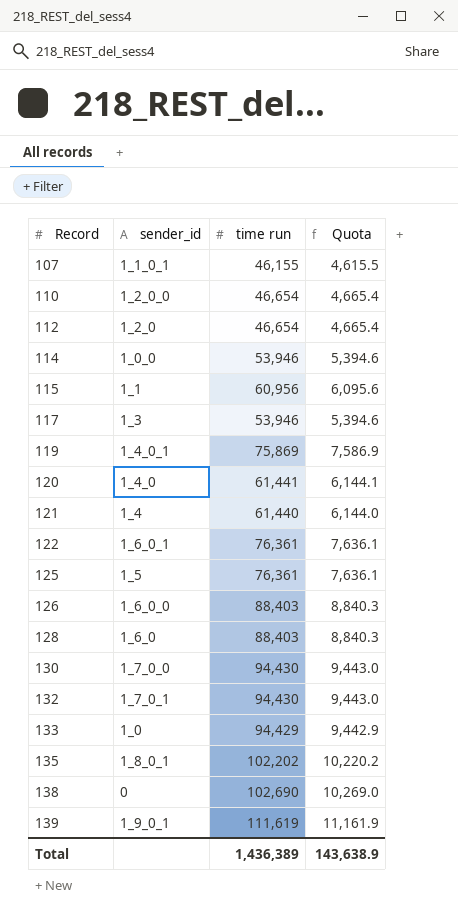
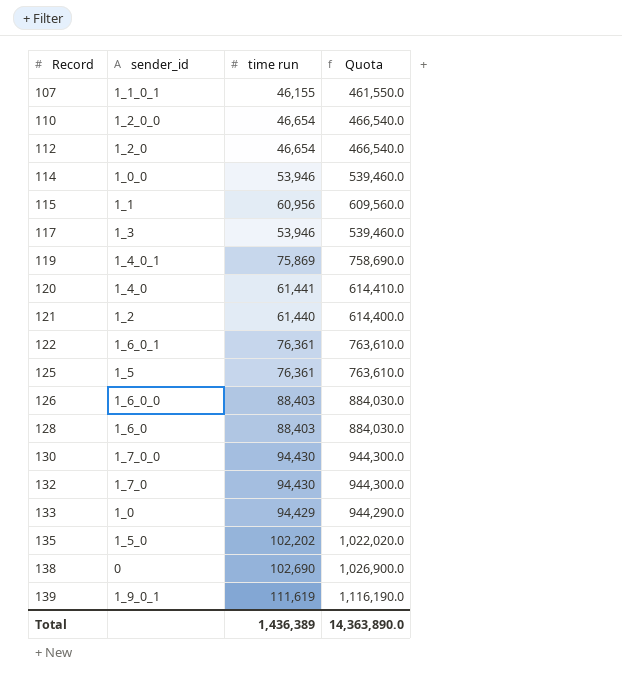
column Quota | formula: [time run] * 0.1 -> [time run] * 10
121 | sender_id: 1_4 -> 1_2
132 | sender_id: 1_7_0_1 -> 1_7_0
135 | sender_id: 1_8_0_1 -> 1_5_0
Total | Quota: 143,638.9 -> 14,363,890.0

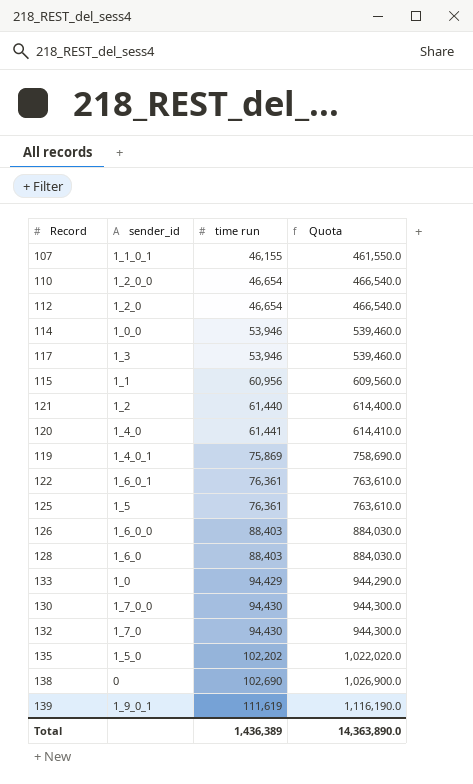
row order: Record ascending -> time run ascending

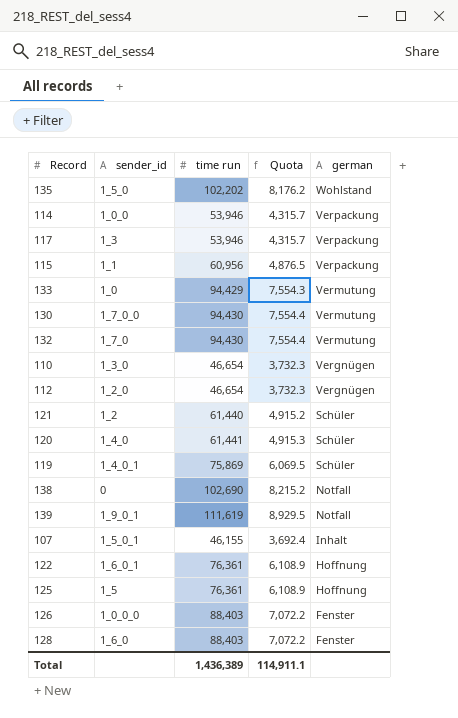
row order: time run ascending -> german descending
column Quota | formula: [time run] * 10 -> [time run] * 0.08
column german | position: none -> 5
110 | sender_id: 1_2_0_0 -> 1_3_0
107 | sender_id: 1_1_0_1 -> 1_5_0_1
126 | sender_id: 1_6_0_0 -> 1_0_0_0
Total | Quota: 14,363,890.0 -> 114,911.1

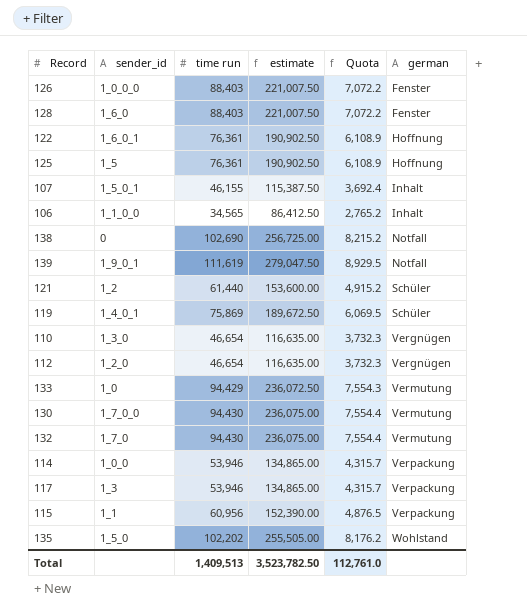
row order: german descending -> german ascending
column estimate | formula: none -> [time run] * 2.5
row 120: 1_4_0 | 61,441 | 4,915.3 | Schüler -> none
row 106: none -> 1_1_0_0 | 34,565 | 86,412.50 | 2,765.2 | Inhalt
Total | time run: 1,436,389 -> 1,409,513
Total | Quota: 114,911.1 -> 112,761.0

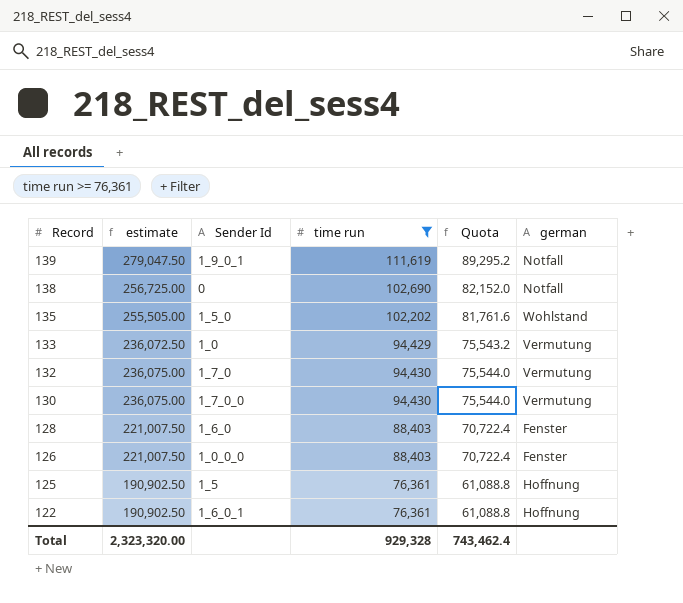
filter: none -> time run >= 76,361
row order: german ascending -> Record descending
column estimate | position: 4 -> 2
column name: sender_id -> Sender Id
column Quota | formula: [time run] * 0.08 -> [time run] * 0.8
Total | estimate: 3,523,782.50 -> 2,323,320.00
Total | time run: 1,409,513 -> 929,328
Total | Quota: 112,761.0 -> 743,462.4

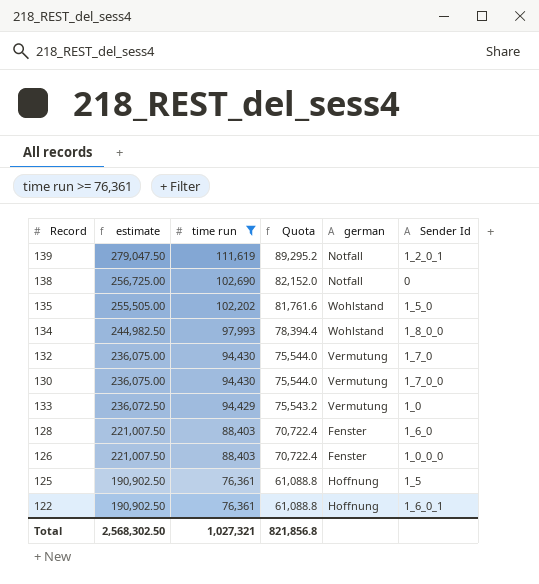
row order: Record descending -> estimate descending
column Sender Id | position: 3 -> 6
139 | Sender Id: 1_9_0_1 -> 1_2_0_1
row 134: none -> 244,982.50 | 97,993 | 78,394.4 | Wohlstand | 1_8_0_0
Total | estimate: 2,323,320.00 -> 2,568,302.50
Total | time run: 929,328 -> 1,027,321
Total | Quota: 743,462.4 -> 821,856.8

